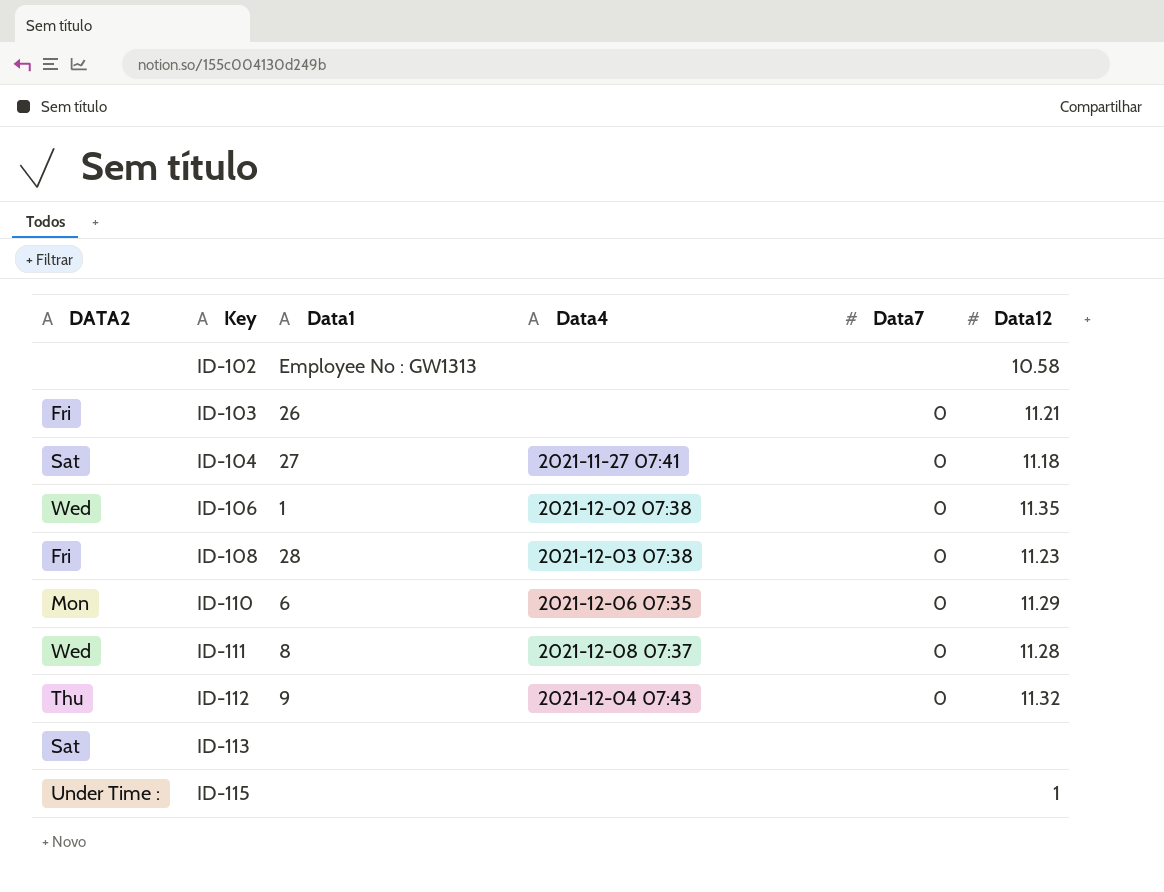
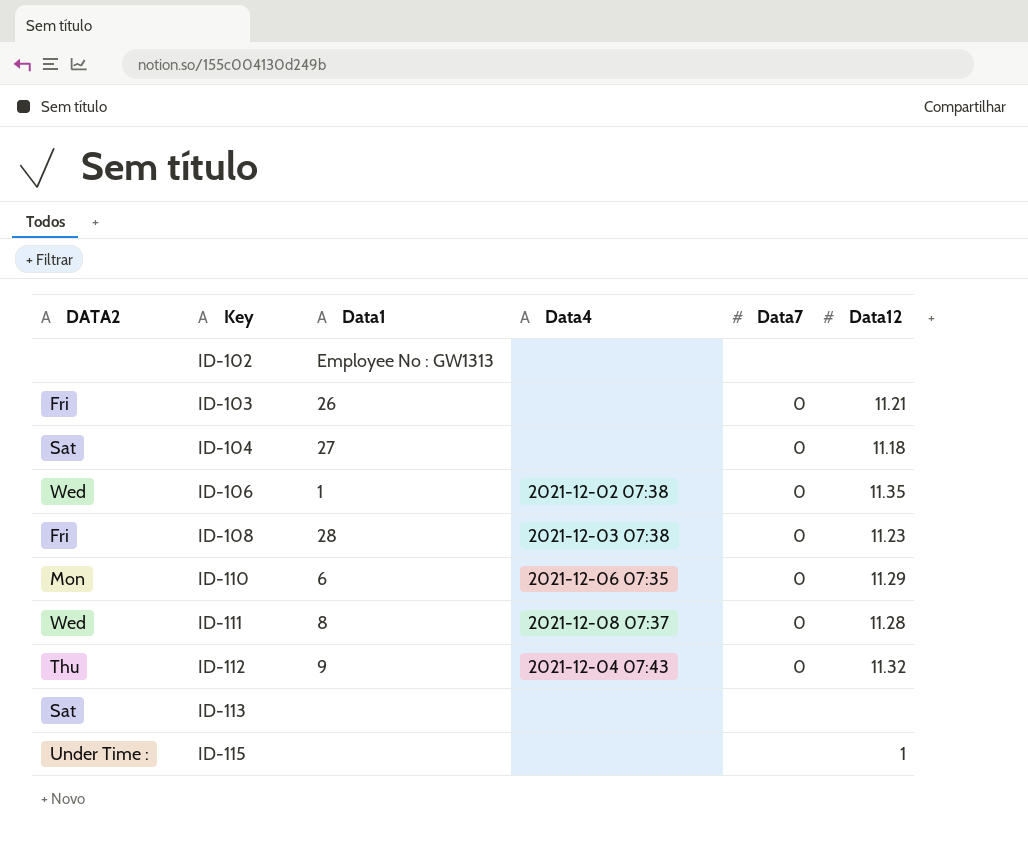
ID-102 | Data12: 10.58 -> none
ID-104 | Data4: 2021-11-27 07:41 -> none

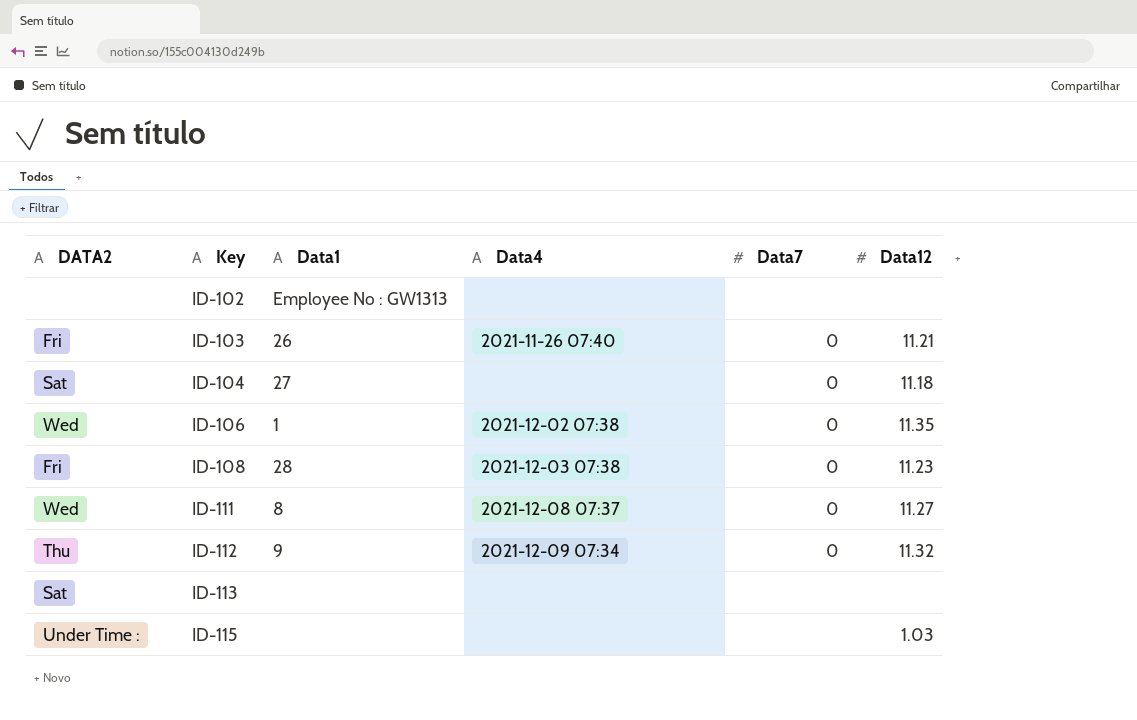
row ID-110: Mon | 6 | 2021-12-06 07:35 | 0 | 11.29 -> none
ID-103 | Data4: none -> 2021-11-26 07:40
ID-111 | Data12: 11.28 -> 11.27
ID-112 | Data4: 2021-12-04 07:43 -> 2021-12-09 07:34
ID-115 | Data12: 1 -> 1.03

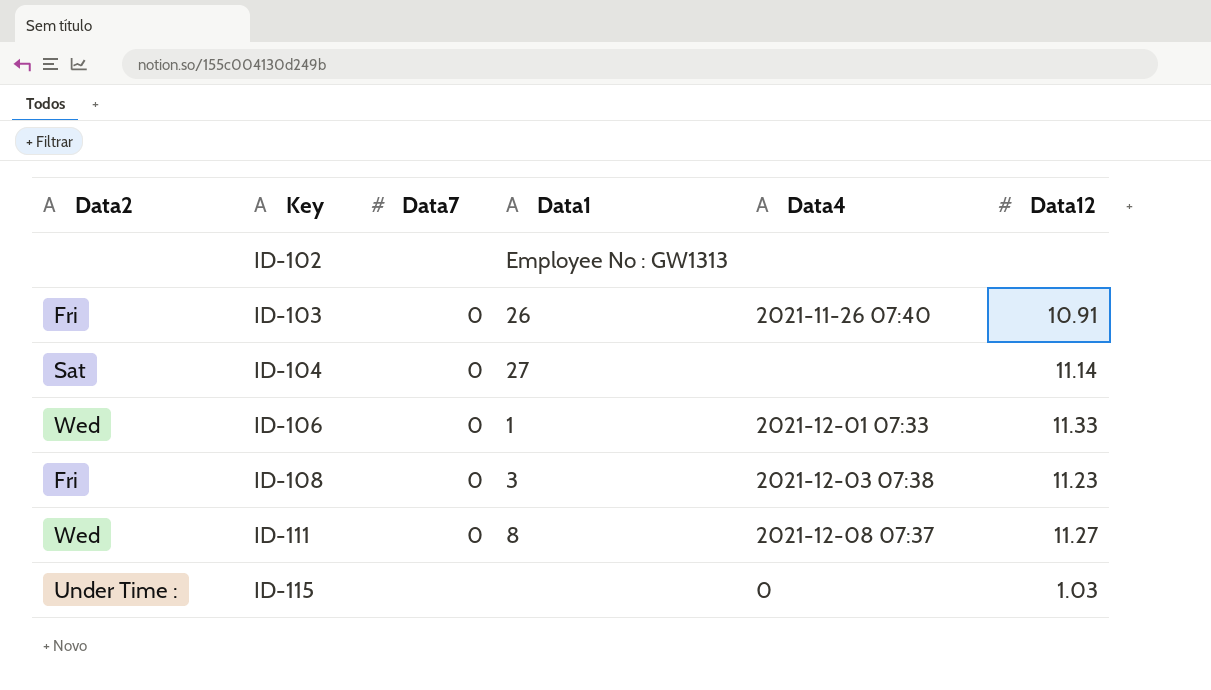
column name: DATA2 -> Data2
column Data7 | position: 5 -> 3
row ID-112: Thu | 9 | 2021-12-09 07:34 | 0 | 11.32 -> none
row ID-113: Sat | none | none | none | none -> none
ID-103 | Data12: 11.21 -> 10.91
ID-104 | Data12: 11.18 -> 11.14
ID-106 | Data4: 2021-12-02 07:38 -> 2021-12-01 07:33
ID-106 | Data12: 11.35 -> 11.33
ID-108 | Data1: 28 -> 3
ID-115 | Data4: none -> 0

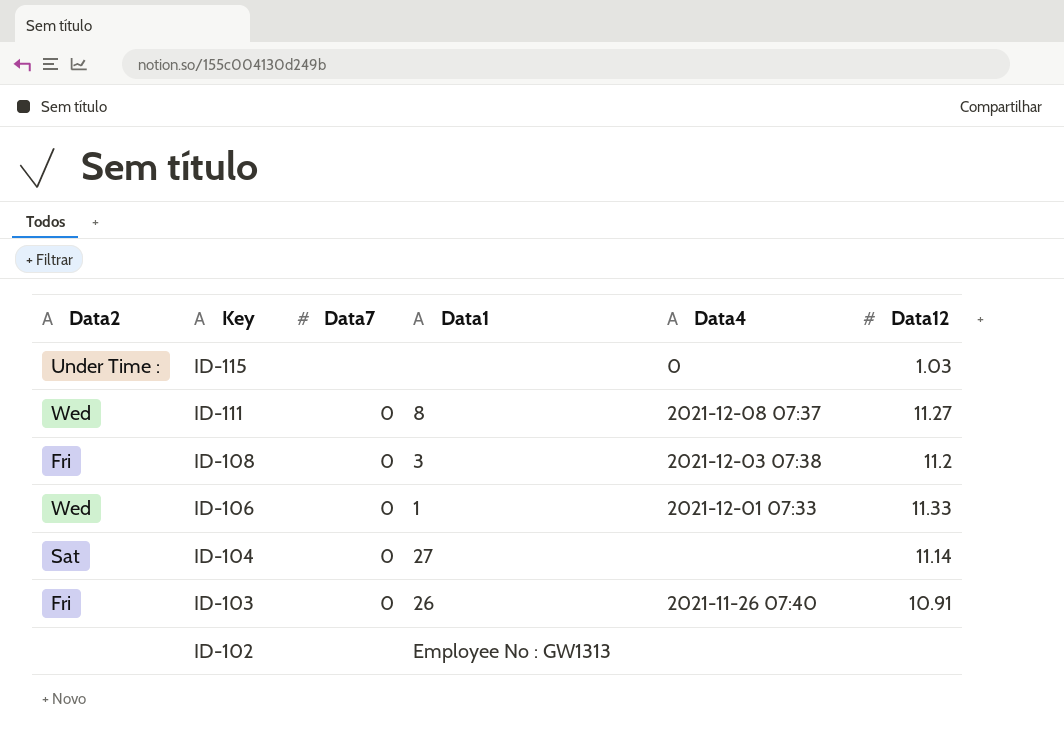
row order: Key ascending -> Key descending
ID-108 | Data12: 11.23 -> 11.2

